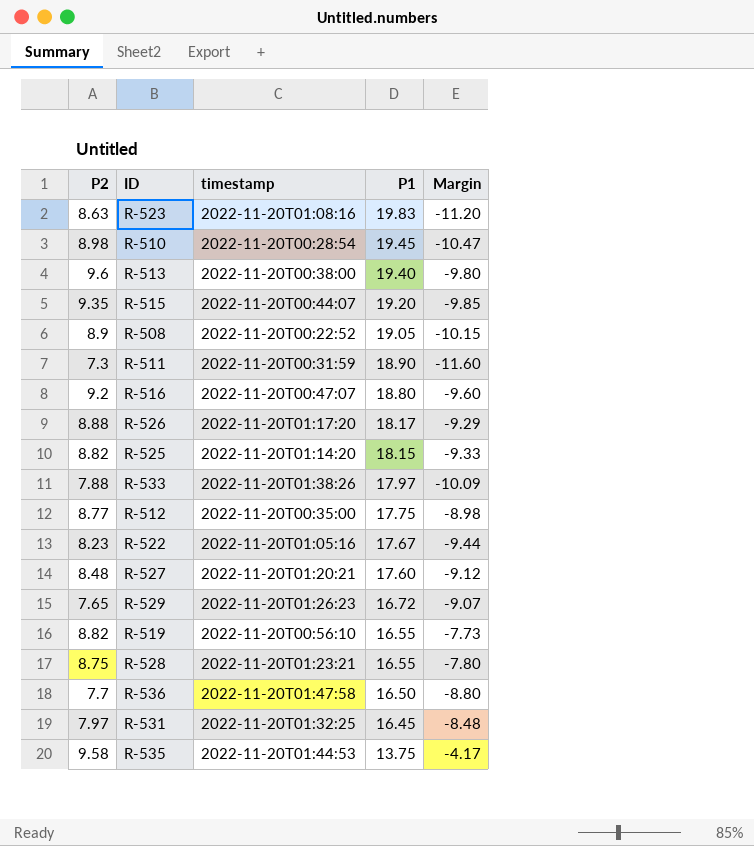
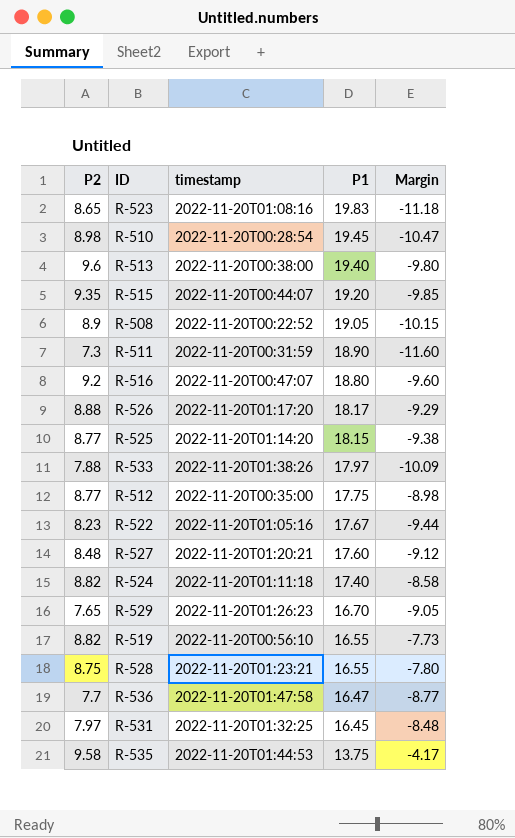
R-523 | P2: 8.63 -> 8.65
R-523 | Margin: -11.20 -> -11.18
R-525 | P2: 8.82 -> 8.77
R-525 | Margin: -9.33 -> -9.38
row R-524: none -> 8.82 | 2022-11-20T01:11:18 | 17.40 | -8.58
R-529 | P1: 16.72 -> 16.70
R-529 | Margin: -9.07 -> -9.05
R-536 | P1: 16.50 -> 16.47
R-536 | Margin: -8.80 -> -8.77

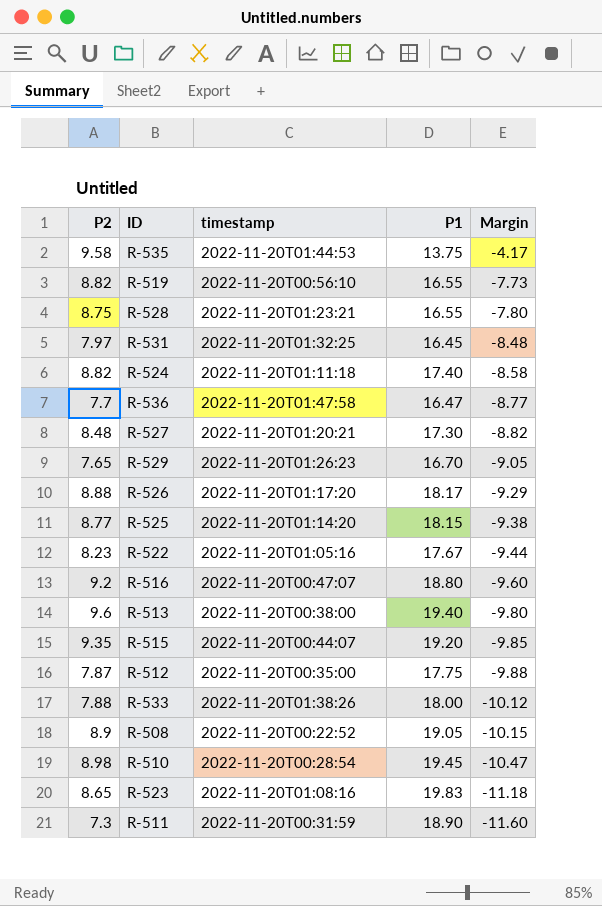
row order: P1 descending -> Margin descending
R-527 | P1: 17.60 -> 17.30
R-527 | Margin: -9.12 -> -8.82
R-512 | P2: 8.77 -> 7.87
R-512 | Margin: -8.98 -> -9.88
R-533 | P1: 17.97 -> 18.00
R-533 | Margin: -10.09 -> -10.12

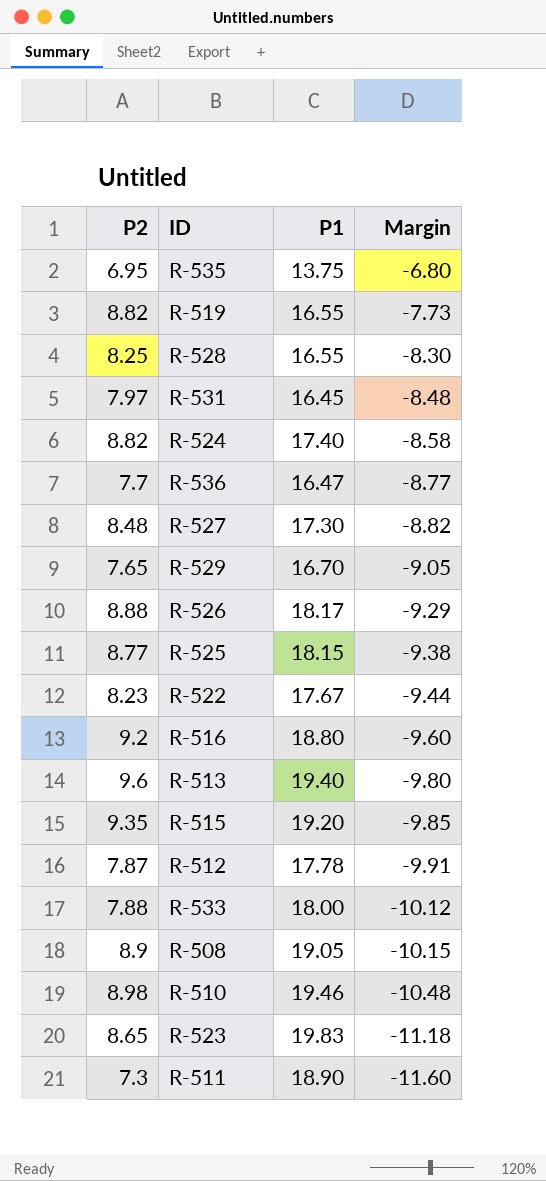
column timestamp | position: 3 -> none
R-535 | P2: 9.58 -> 6.95
R-535 | Margin: -4.17 -> -6.80
R-528 | P2: 8.75 -> 8.25
R-528 | Margin: -7.80 -> -8.30
R-512 | P1: 17.75 -> 17.78
R-512 | Margin: -9.88 -> -9.91
R-510 | P1: 19.45 -> 19.46
R-510 | Margin: -10.47 -> -10.48

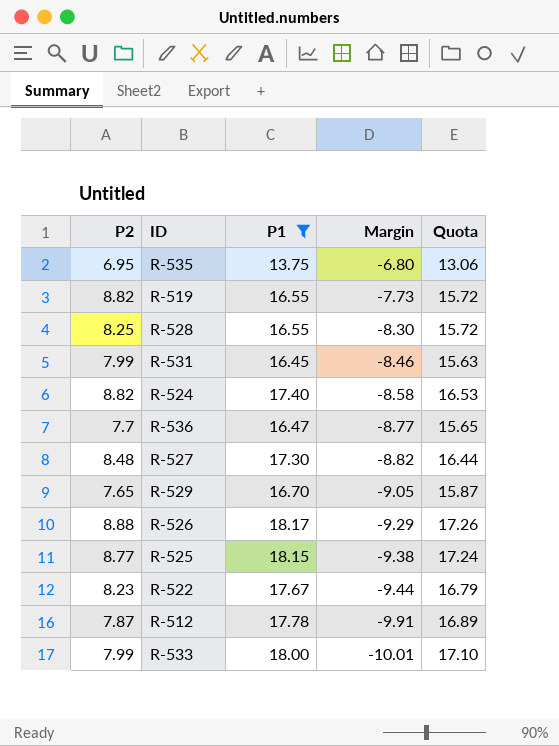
filter: none -> P1 <= 18.17
column Quota | formula: none -> [P1] * 0.95
R-531 | P2: 7.97 -> 7.99
R-531 | Margin: -8.48 -> -8.46
R-533 | P2: 7.88 -> 7.99
R-533 | Margin: -10.12 -> -10.01

